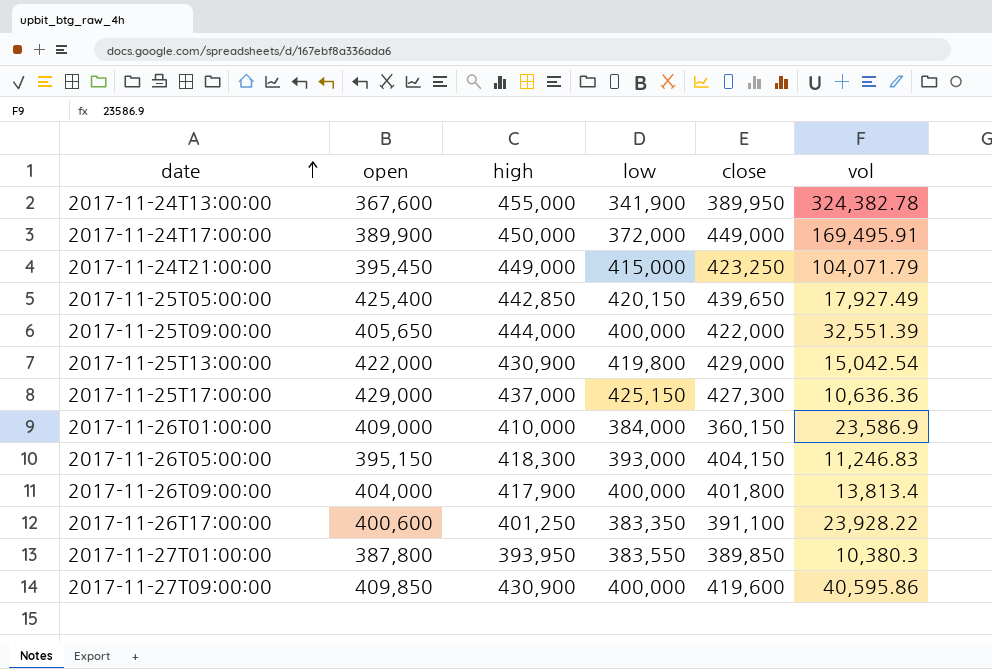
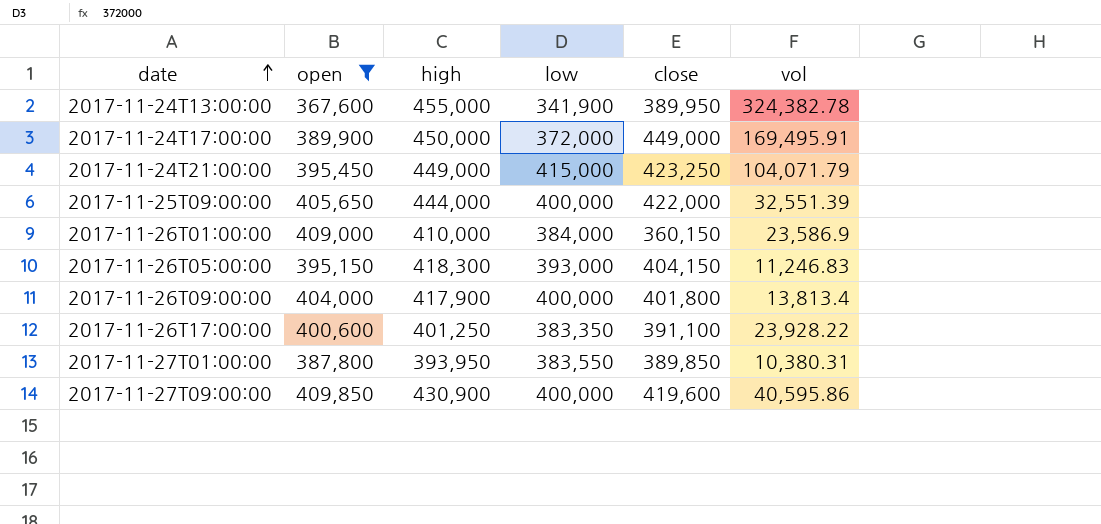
filter: none -> open <= 409,850
2017-11-27T01:00:00 | vol: 10,380.3 -> 10,380.31

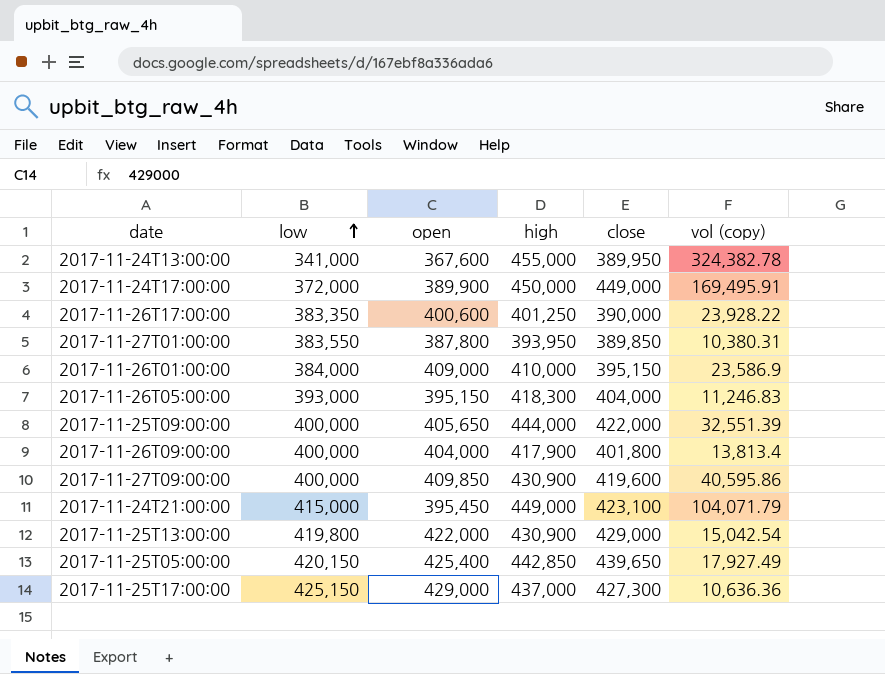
filter: open <= 409,850 -> none
row order: date ascending -> low ascending
column low | position: 4 -> 2
column name: vol -> vol (copy)
2017-11-24T13:00:00 | low: 341,900 -> 341,000
2017-11-26T17:00:00 | close: 391,100 -> 390,000
2017-11-26T01:00:00 | close: 360,150 -> 395,150
2017-11-26T05:00:00 | close: 404,150 -> 404,000
2017-11-24T21:00:00 | close: 423,250 -> 423,100

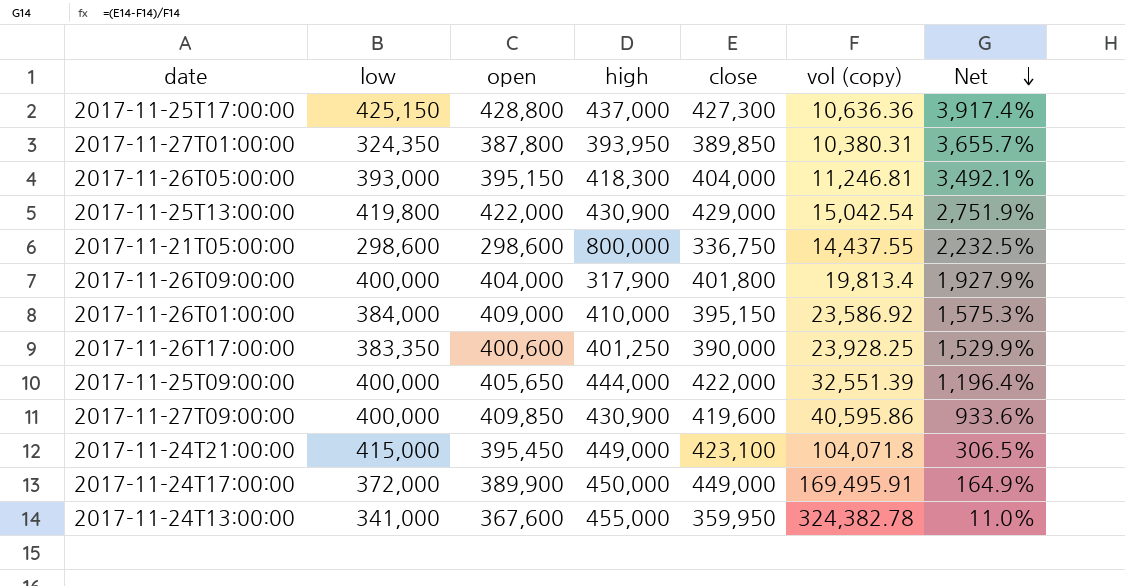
row order: low ascending -> Net descending
column Net | formula: none -> ([close] - [vol (copy)]) / [vol (copy)]
row 2017-11-25T05:00:00: 420,150 | 425,400 | 442,850 | 439,650 | 17,927.49 -> none
2017-11-25T17:00:00 | open: 429,000 -> 428,800
2017-11-27T01:00:00 | low: 383,550 -> 324,350
2017-11-26T05:00:00 | vol (copy): 11,246.83 -> 11,246.81
row 2017-11-21T05:00:00: none -> 298,600 | 298,600 | 800,000 | 336,750 | 14,437.55 | 2,232.5%
2017-11-26T09:00:00 | high: 417,900 -> 317,900
2017-11-26T09:00:00 | vol (copy): 13,813.4 -> 19,813.4
2017-11-26T01:00:00 | vol (copy): 23,586.9 -> 23,586.92
2017-11-26T17:00:00 | vol (copy): 23,928.22 -> 23,928.25
2017-11-24T21:00:00 | vol (copy): 104,071.79 -> 104,071.8
2017-11-24T13:00:00 | close: 389,950 -> 359,950

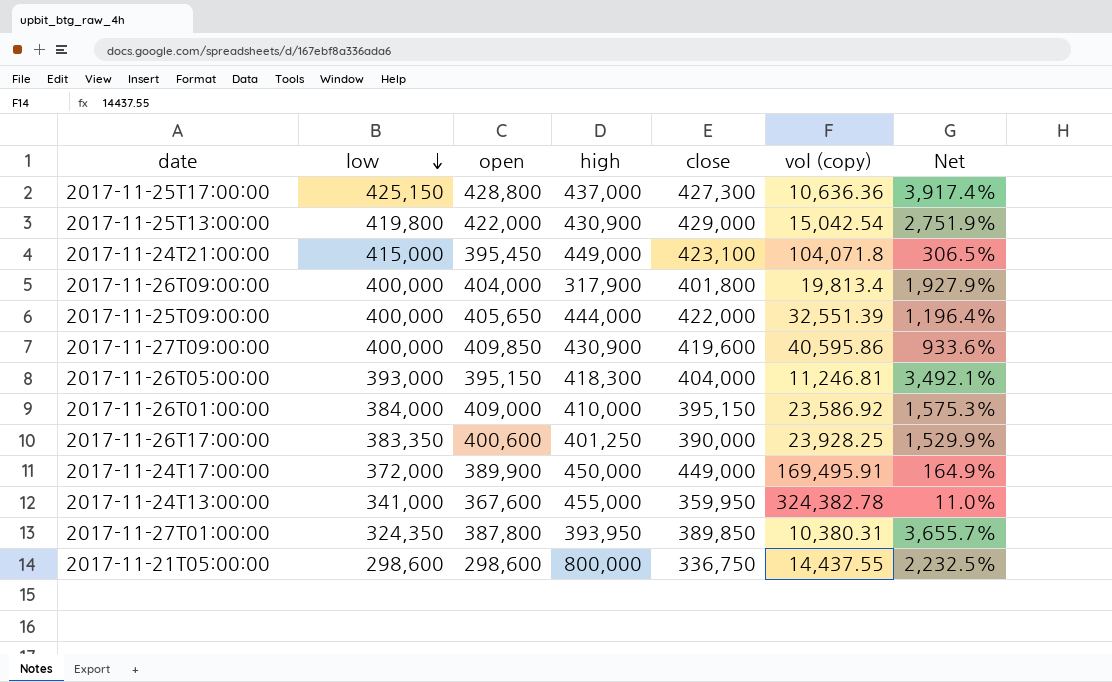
row order: Net descending -> low descending

